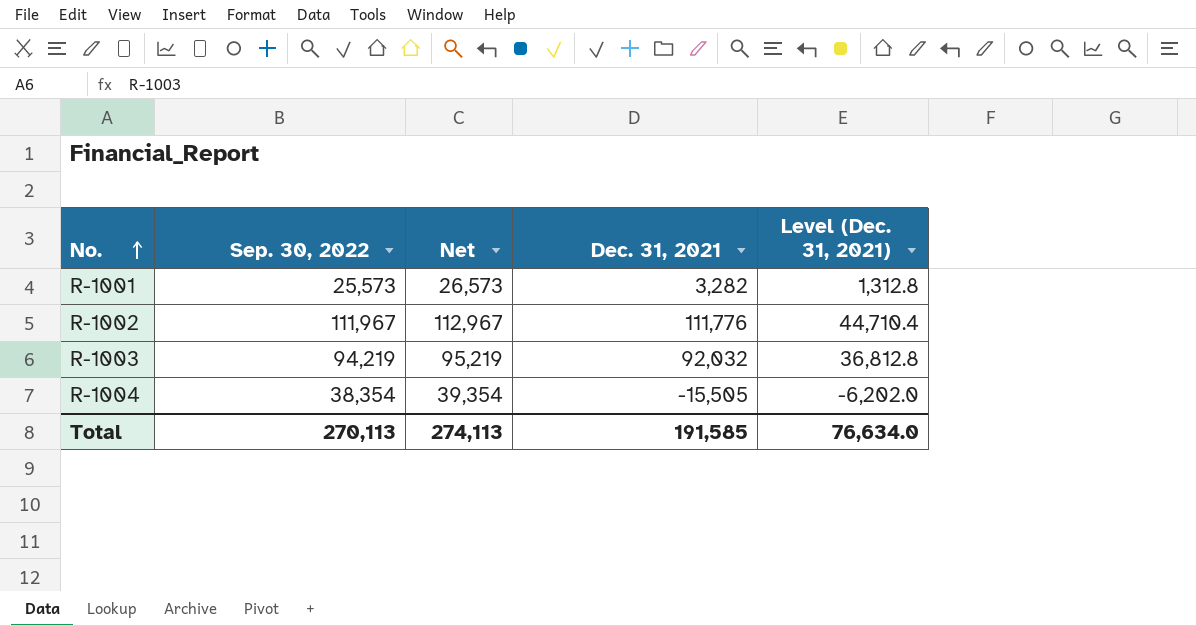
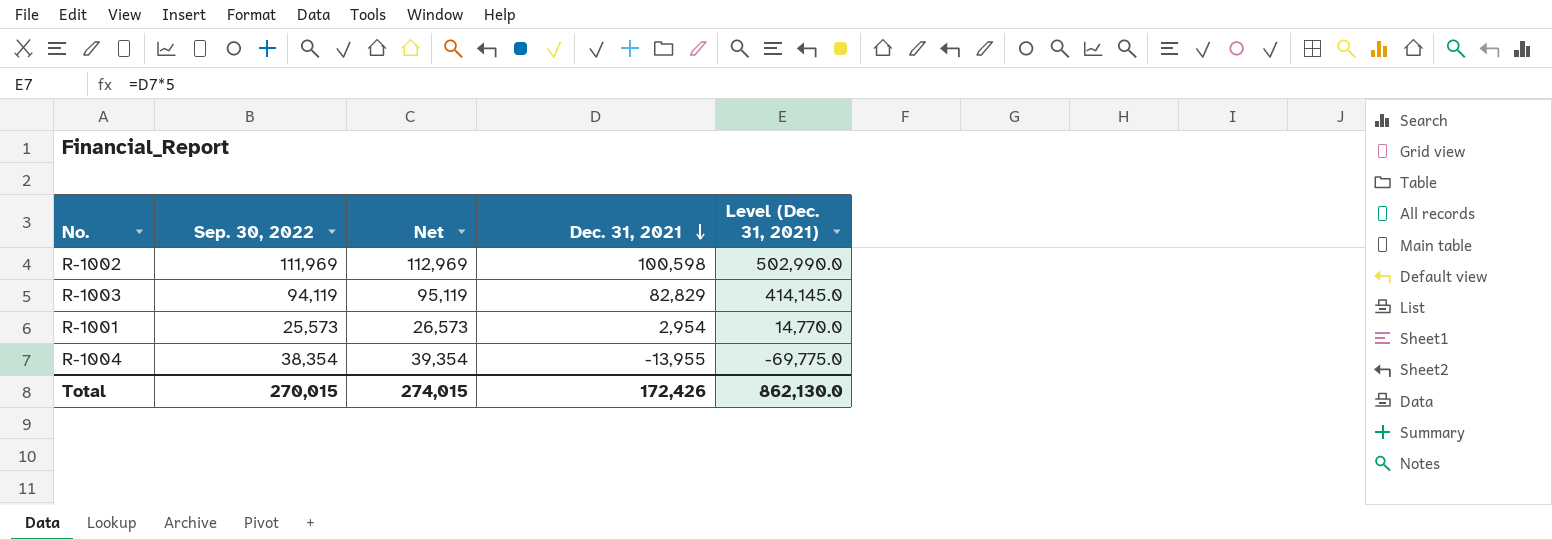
row order: No. ascending -> Dec. 31, 2021 descending
column Level (Dec. 31, 2021) | formula: [Dec. 31, 2021] * 0.4 -> [Dec. 31, 2021] * 5
R-1002 | Sep. 30, 2022: 111,967 -> 111,969
R-1002 | Net: 112,967 -> 112,969
R-1002 | Dec. 31, 2021: 111,776 -> 100,598
R-1003 | Sep. 30, 2022: 94,219 -> 94,119
R-1003 | Net: 95,219 -> 95,119
R-1003 | Dec. 31, 2021: 92,032 -> 82,829
R-1001 | Dec. 31, 2021: 3,282 -> 2,954
R-1004 | Dec. 31, 2021: -15,505 -> -13,955
Total | Sep. 30, 2022: 270,113 -> 270,015
Total | Net: 274,113 -> 274,015
Total | Dec. 31, 2021: 191,585 -> 172,426
Total | Level (Dec. 31, 2021): 76,634.0 -> 862,130.0

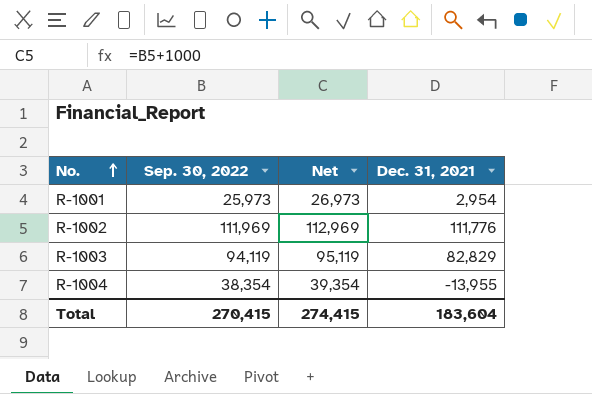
row order: Dec. 31, 2021 descending -> No. ascending
column Level (Dec. 31, 2021) | formula: [Dec. 31, 2021] * 5 -> none
R-1001 | Sep. 30, 2022: 25,573 -> 25,973
R-1001 | Net: 26,573 -> 26,973
R-1002 | Dec. 31, 2021: 100,598 -> 111,776
Total | Sep. 30, 2022: 270,015 -> 270,415
Total | Net: 274,015 -> 274,415
Total | Dec. 31, 2021: 172,426 -> 183,604

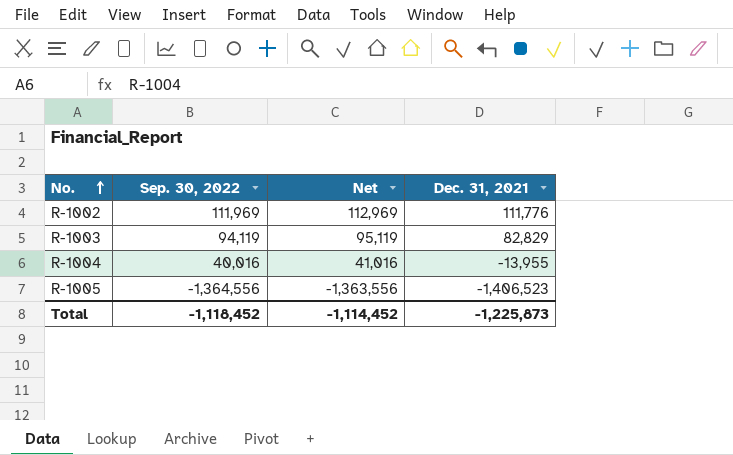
row R-1001: 25,973 | 26,973 | 2,954 -> none
R-1004 | Sep. 30, 2022: 38,354 -> 40,016
R-1004 | Net: 39,354 -> 41,016
row R-1005: none -> -1,364,556 | -1,363,556 | -1,406,523
Total | Sep. 30, 2022: 270,415 -> -1,118,452
Total | Net: 274,415 -> -1,114,452
Total | Dec. 31, 2021: 183,604 -> -1,225,873

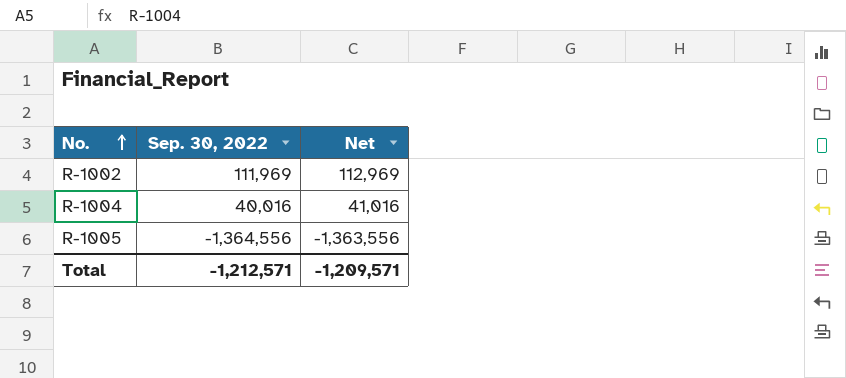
column Dec. 31, 2021 | position: 4 -> none
row R-1003: 94,119 | 95,119 | 82,829 -> none
Total | Sep. 30, 2022: -1,118,452 -> -1,212,571
Total | Net: -1,114,452 -> -1,209,571

